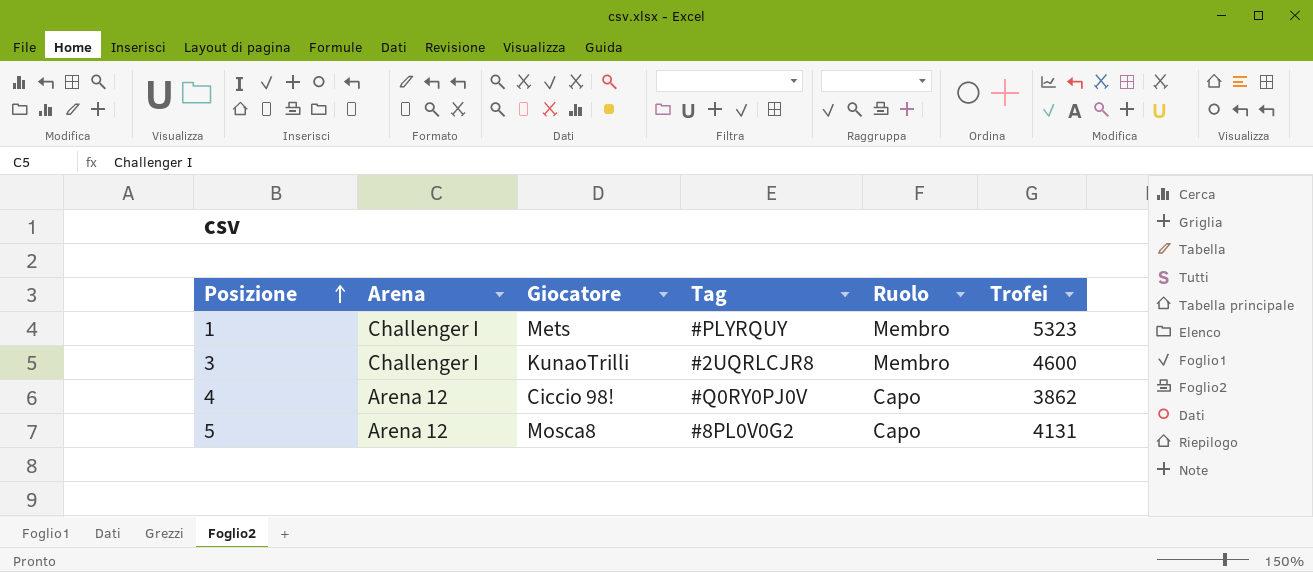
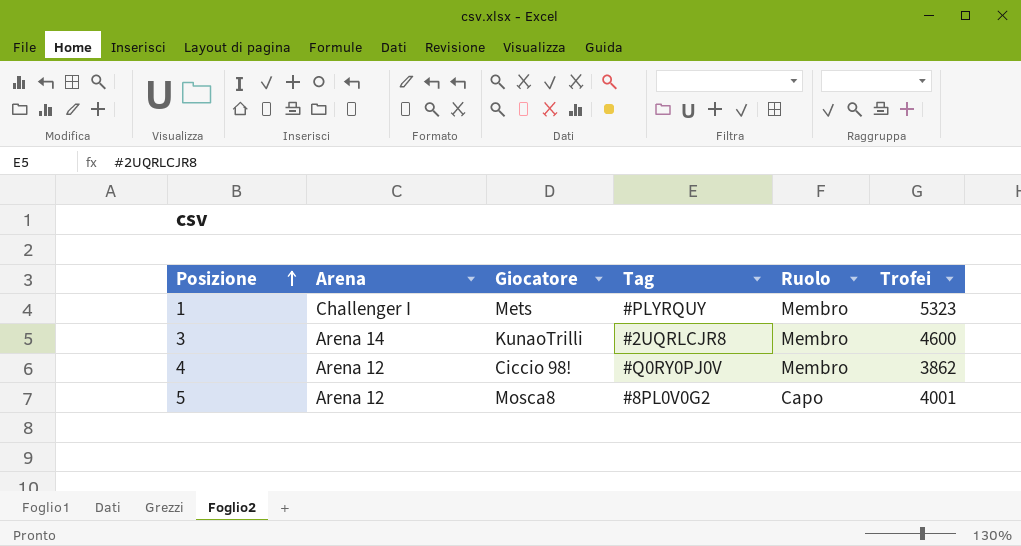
3 | Arena: Challenger I -> Arena 14
4 | Ruolo: Capo -> Membro
5 | Trofei: 4131 -> 4001

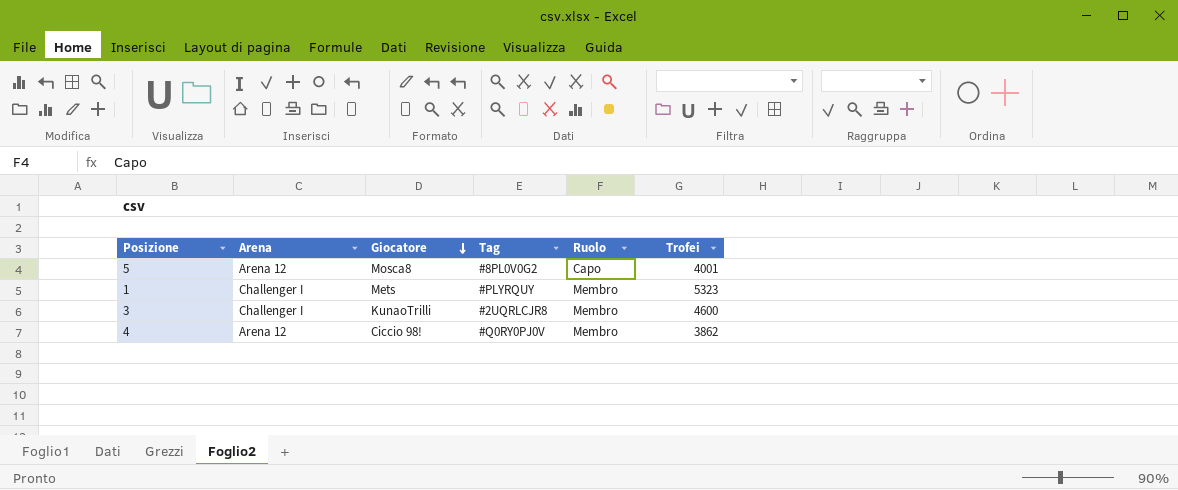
row order: Posizione ascending -> Giocatore descending
3 | Arena: Arena 14 -> Challenger I

